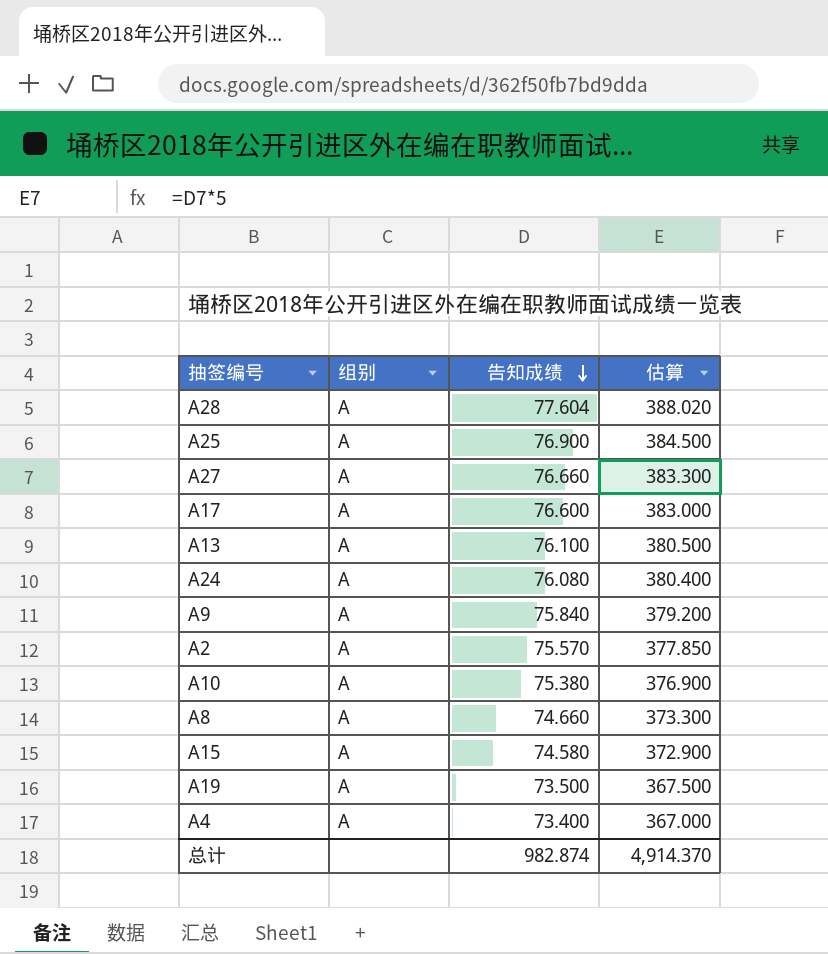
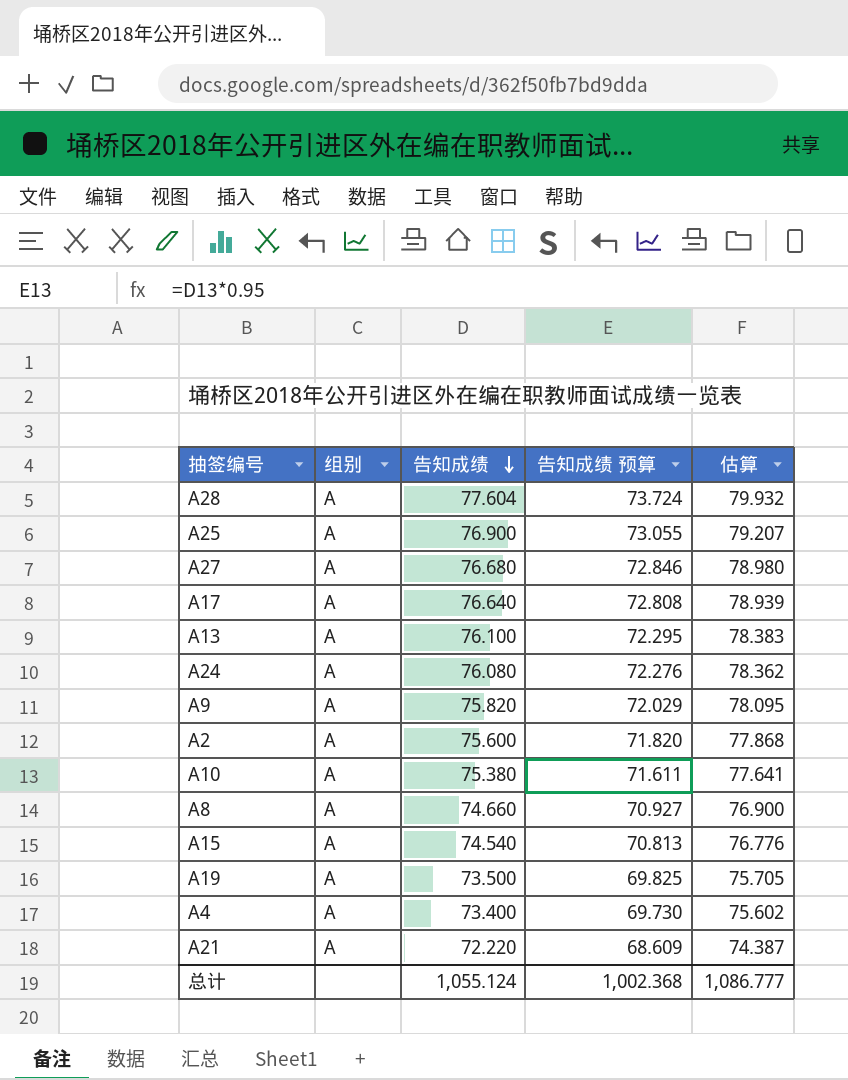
column 告知成绩 预算 | formula: none -> [告知成绩] * 0.95
column 估算 | formula: [告知成绩] * 5 -> [告知成绩] * 1.03
A27 | 告知成绩: 76.660 -> 76.680
A17 | 告知成绩: 76.600 -> 76.640
A9 | 告知成绩: 75.840 -> 75.820
A2 | 告知成绩: 75.570 -> 75.600
A15 | 告知成绩: 74.580 -> 74.540
row A21: none -> A | 72.220 | 68.609 | 74.387
总计 | 告知成绩: 982.874 -> 1,055.124
总计 | 估算: 4,914.370 -> 1,086.777

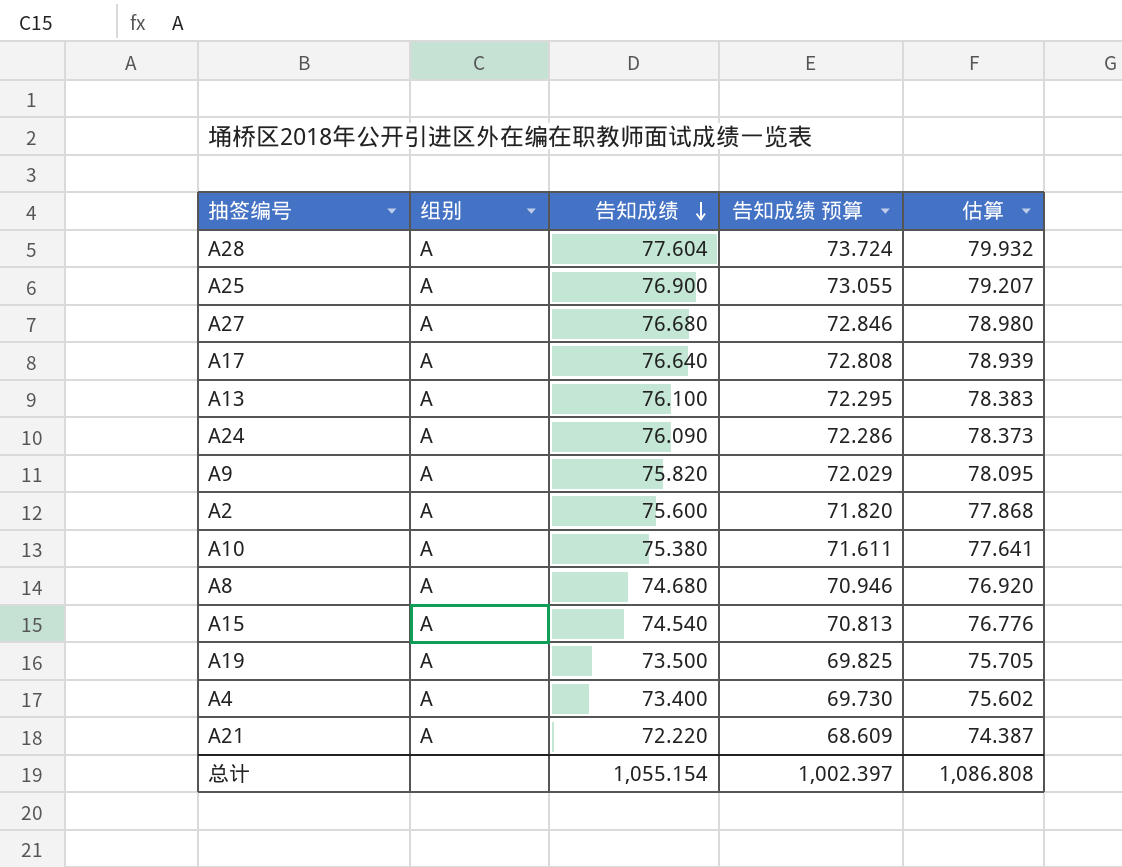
A24 | 告知成绩: 76.080 -> 76.090
A24 | 告知成绩 预算: 72.276 -> 72.286
A24 | 估算: 78.362 -> 78.373
A8 | 告知成绩: 74.660 -> 74.680
A8 | 告知成绩 预算: 70.927 -> 70.946
A8 | 估算: 76.900 -> 76.920
总计 | 告知成绩: 1,055.124 -> 1,055.154
总计 | 告知成绩 预算: 1,002.368 -> 1,002.397
总计 | 估算: 1,086.777 -> 1,086.808

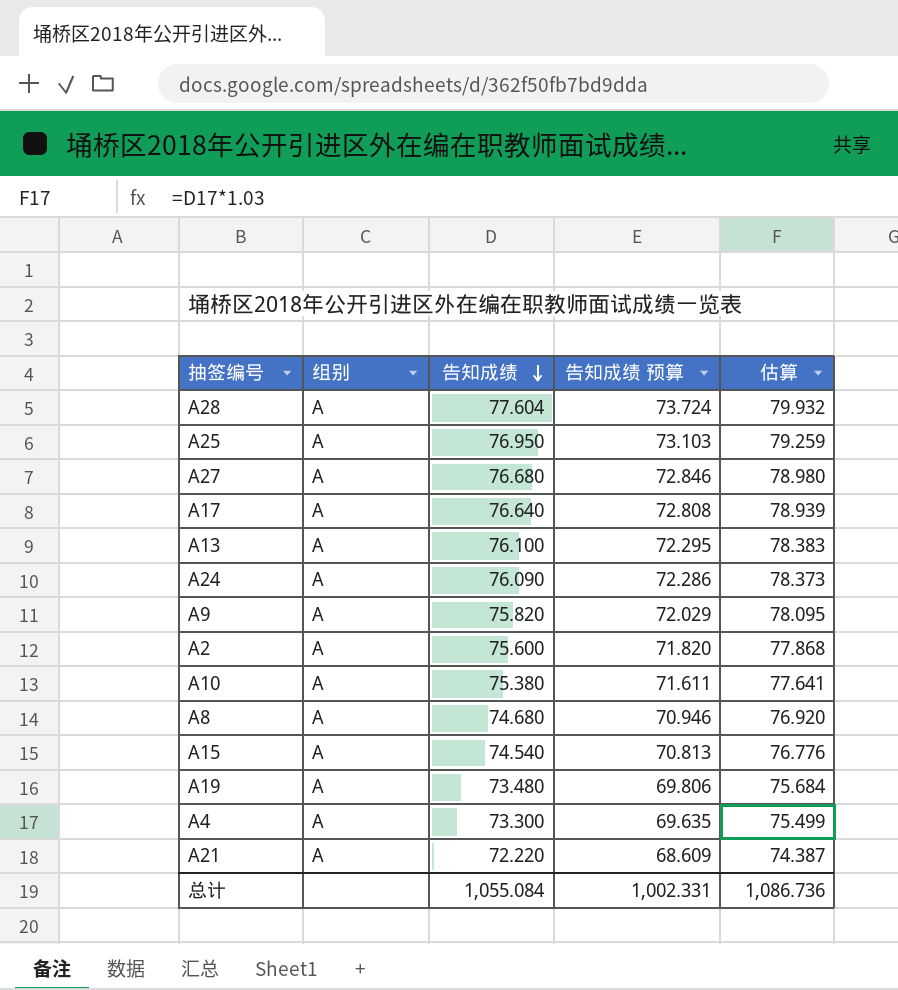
A25 | 告知成绩: 76.900 -> 76.950
A25 | 告知成绩 预算: 73.055 -> 73.103
A25 | 估算: 79.207 -> 79.259
A19 | 告知成绩: 73.500 -> 73.480
A19 | 告知成绩 预算: 69.825 -> 69.806
A19 | 估算: 75.705 -> 75.684
A4 | 告知成绩: 73.400 -> 73.300
A4 | 告知成绩 预算: 69.730 -> 69.635
A4 | 估算: 75.602 -> 75.499
总计 | 告知成绩: 1,055.154 -> 1,055.084
总计 | 告知成绩 预算: 1,002.397 -> 1,002.331
总计 | 估算: 1,086.808 -> 1,086.736

